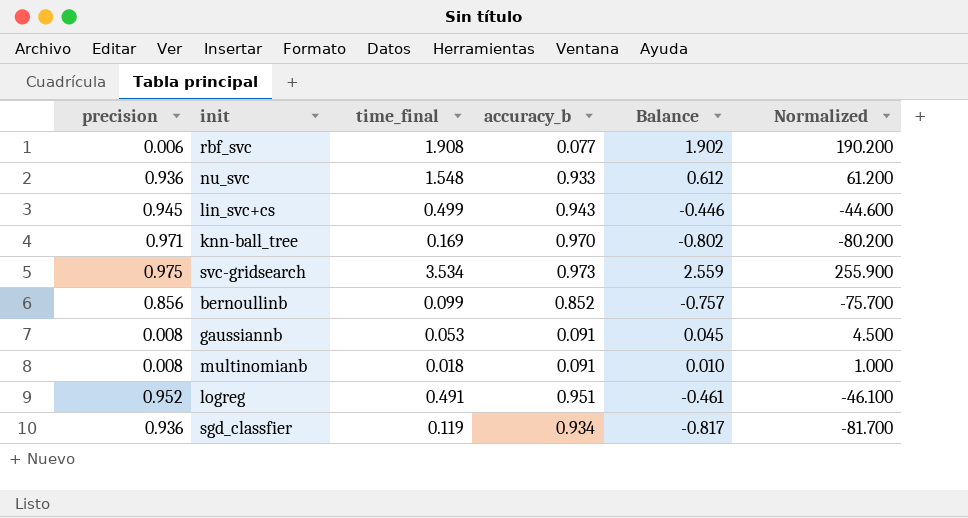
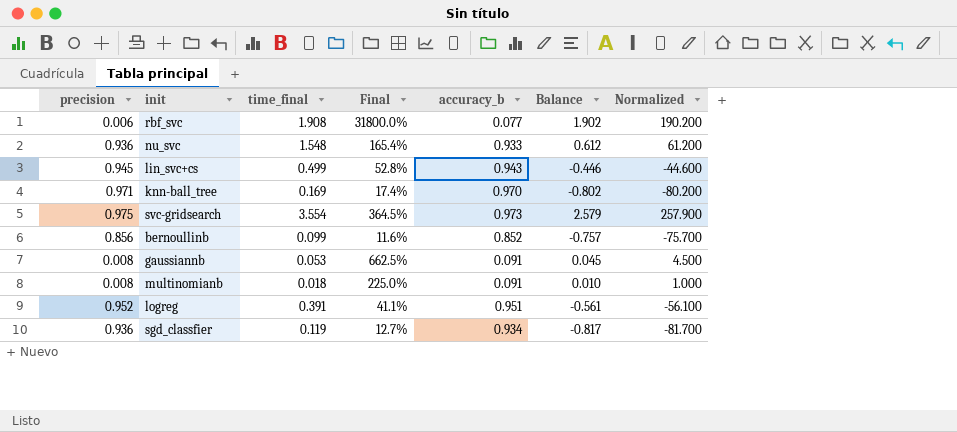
column Final | formula: none -> [time_final] / [precision]
svc-gridsearch | time_final: 3.534 -> 3.554
svc-gridsearch | Balance: 2.559 -> 2.579
svc-gridsearch | Normalized: 255.900 -> 257.900
logreg | time_final: 0.491 -> 0.391
logreg | Balance: -0.461 -> -0.561
logreg | Normalized: -46.100 -> -56.100

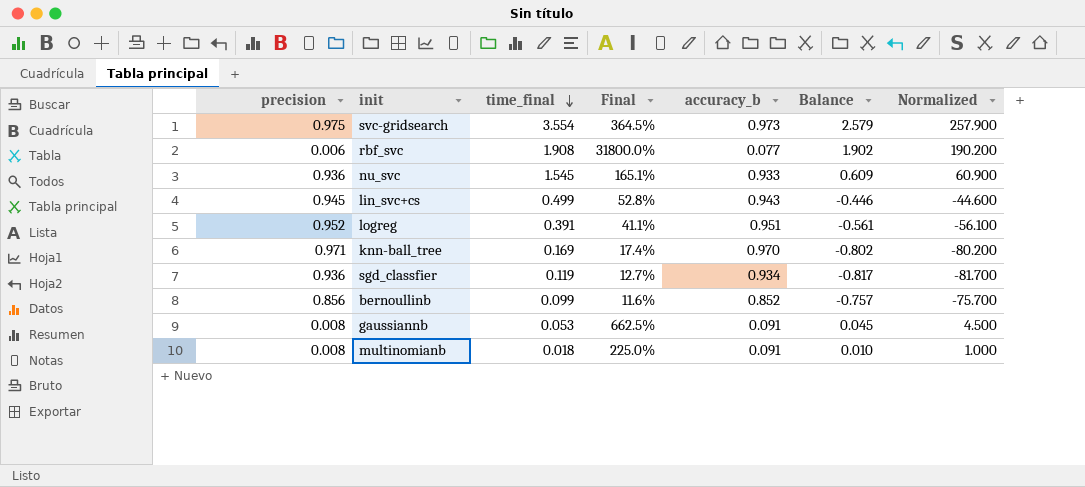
row order: none -> time_final descending
nu_svc | time_final: 1.548 -> 1.545
nu_svc | Final: 165.4% -> 165.1%
nu_svc | Balance: 0.612 -> 0.609
nu_svc | Normalized: 61.200 -> 60.900

